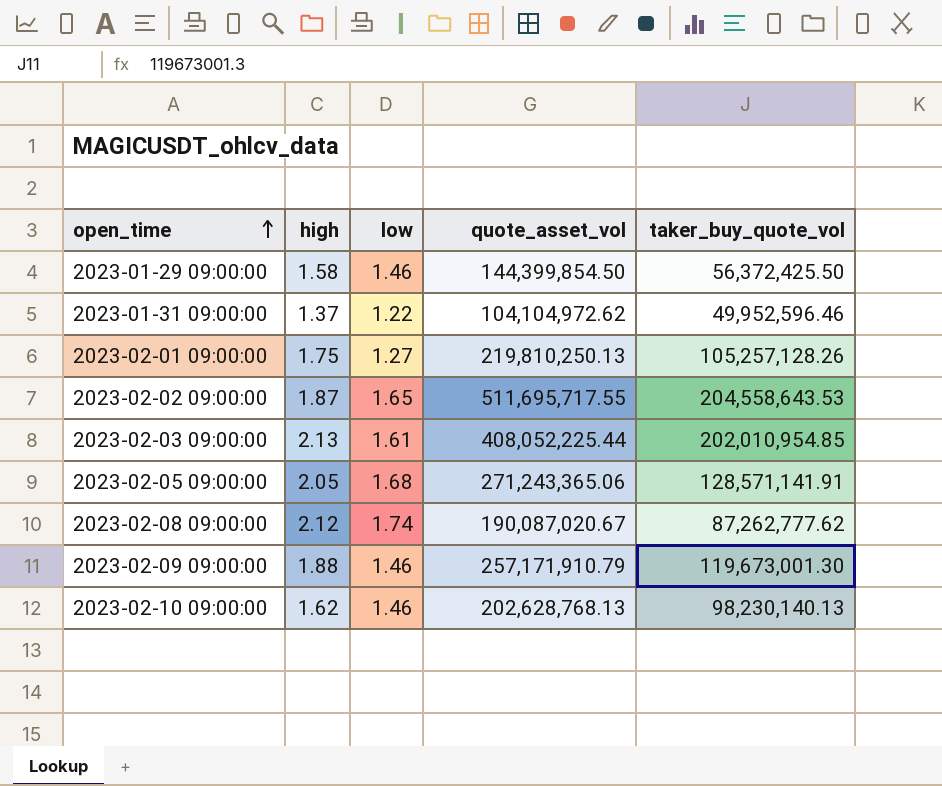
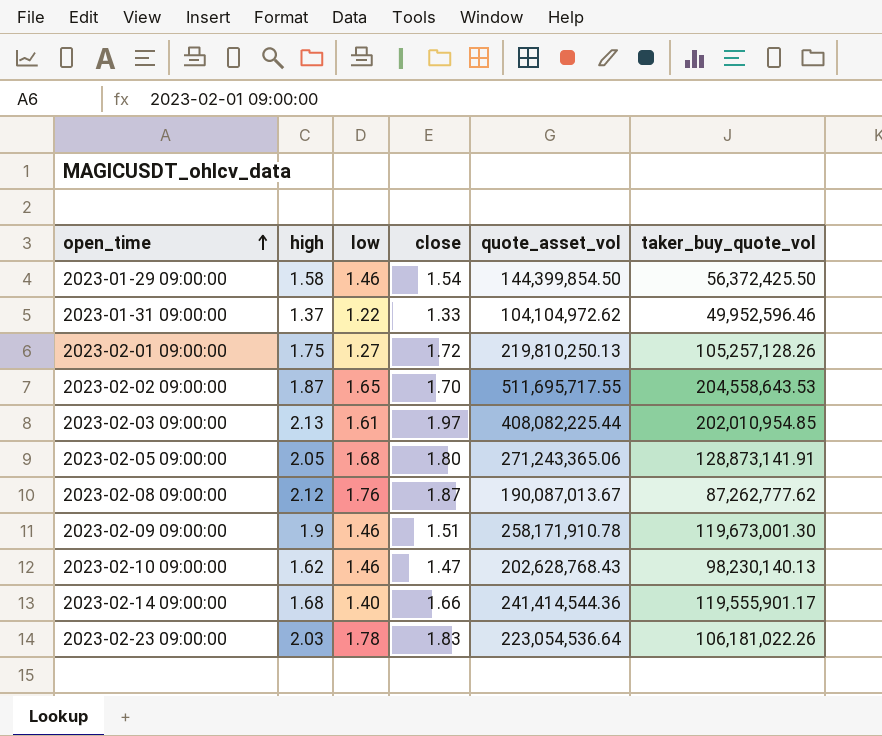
column close | position: none -> 4
2023-02-03 09:00:00 | quote_asset_vol: 408,052,225.44 -> 408,082,225.44
2023-02-05 09:00:00 | taker_buy_quote_vol: 128,571,141.91 -> 128,873,141.91
2023-02-08 09:00:00 | low: 1.74 -> 1.76
2023-02-08 09:00:00 | quote_asset_vol: 190,087,020.67 -> 190,087,013.67
2023-02-09 09:00:00 | high: 1.88 -> 1.9
2023-02-09 09:00:00 | quote_asset_vol: 257,171,910.79 -> 258,171,910.78
2023-02-10 09:00:00 | quote_asset_vol: 202,628,768.13 -> 202,628,768.43
row 2023-02-14 09:00:00: none -> 1.68 | 1.40 | 1.66 | 241,414,544.36 | 119,555,901.17
row 2023-02-23 09:00:00: none -> 2.03 | 1.78 | 1.83 | 223,054,536.64 | 106,181,022.26

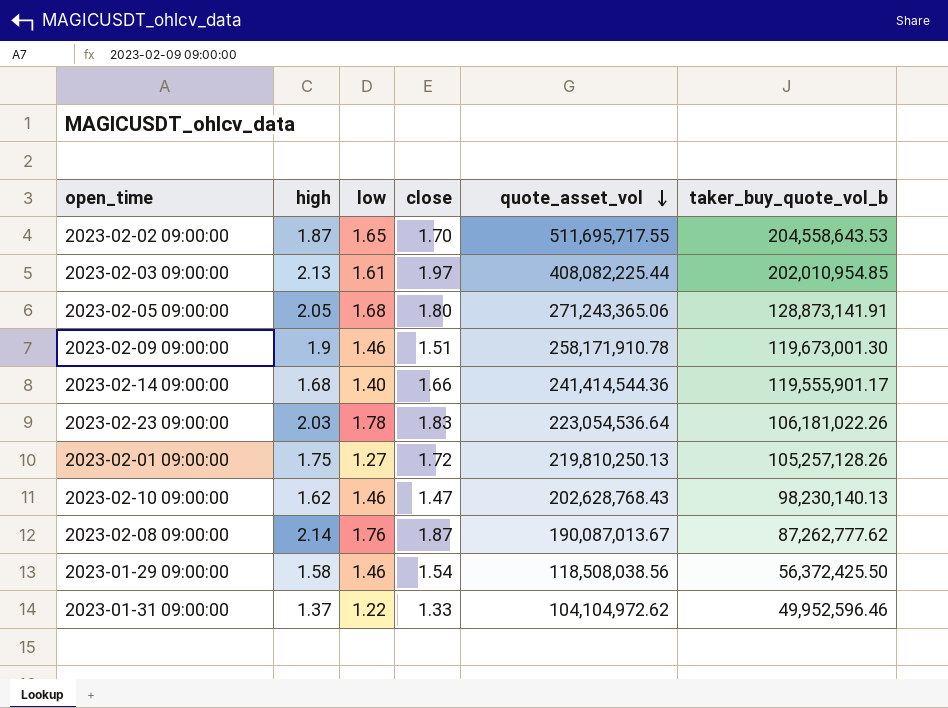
row order: open_time ascending -> quote_asset_vol descending
column name: taker_buy_quote_vol -> taker_buy_quote_vol_b
2023-02-08 09:00:00 | high: 2.12 -> 2.14
2023-01-29 09:00:00 | quote_asset_vol: 144,399,854.50 -> 118,508,038.56

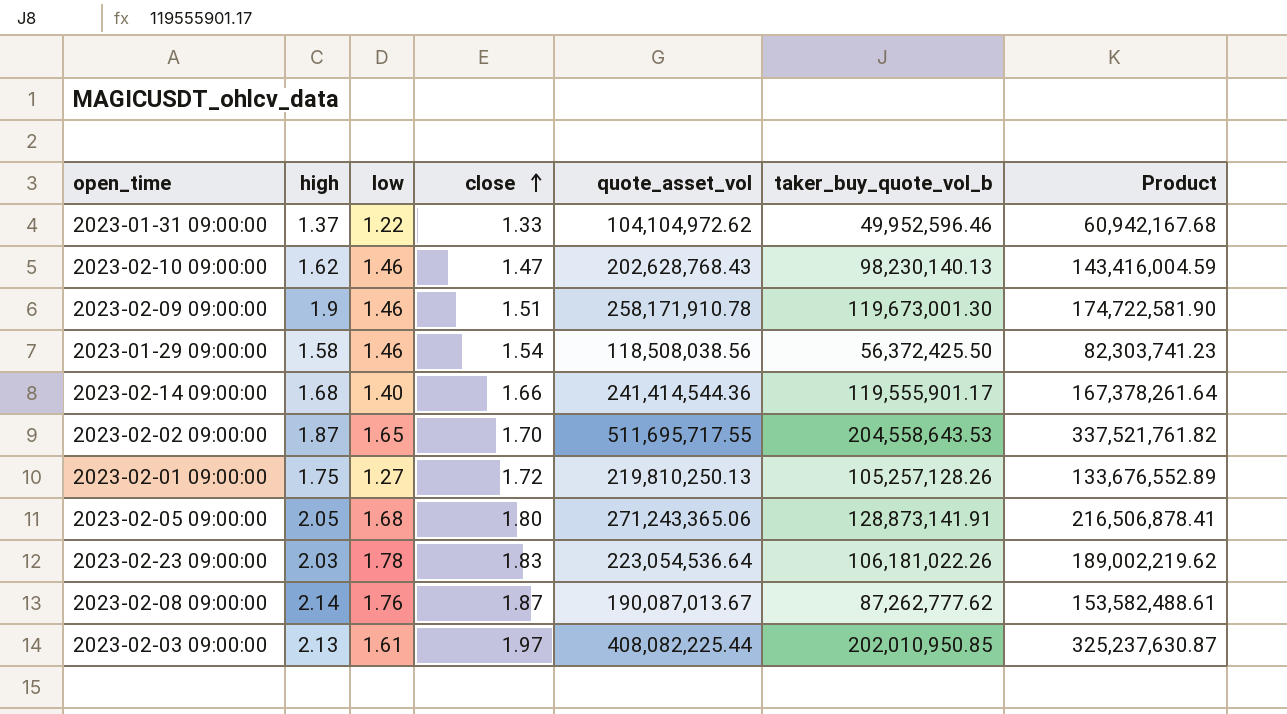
row order: quote_asset_vol descending -> close ascending
column Product | formula: none -> [low] * [taker_buy_quote_vol_b]
2023-02-03 09:00:00 | taker_buy_quote_vol_b: 202,010,954.85 -> 202,010,950.85

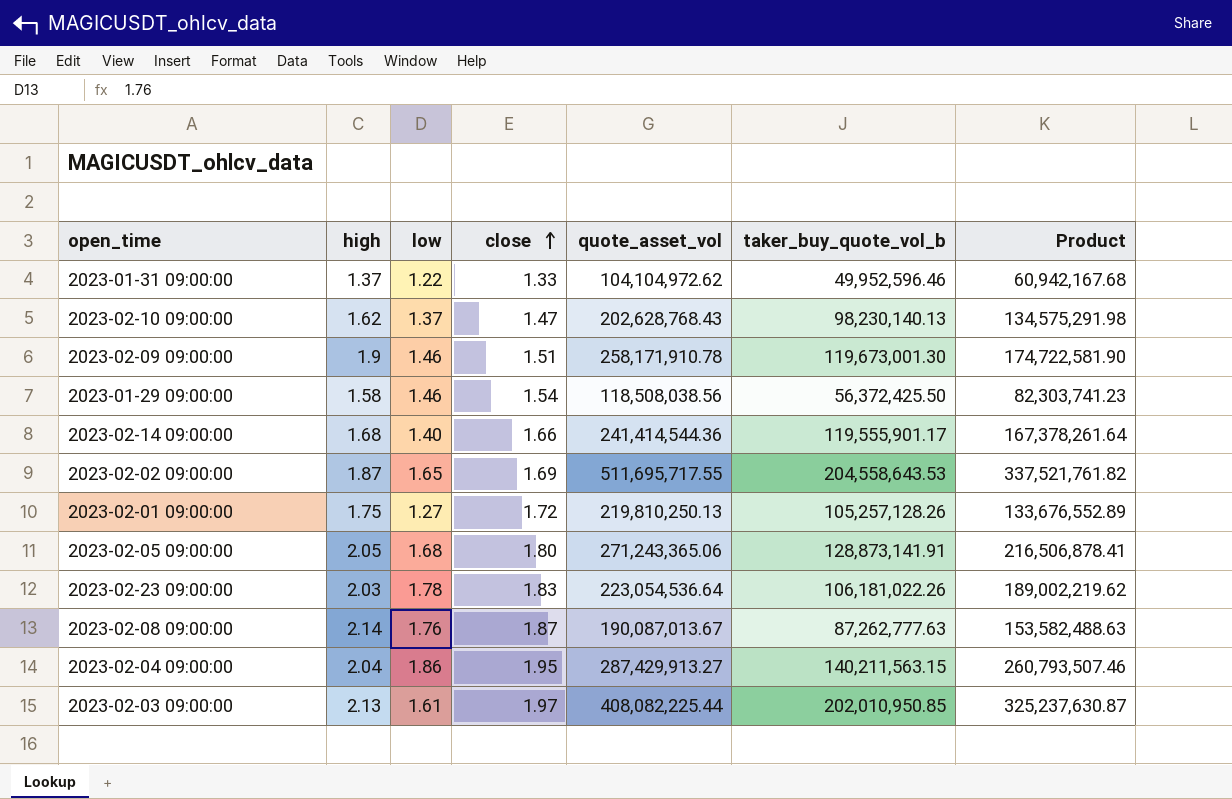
2023-02-10 09:00:00 | low: 1.46 -> 1.37
2023-02-10 09:00:00 | Product: 143,416,004.59 -> 134,575,291.98
2023-02-02 09:00:00 | close: 1.70 -> 1.69
2023-02-08 09:00:00 | taker_buy_quote_vol_b: 87,262,777.62 -> 87,262,777.63
2023-02-08 09:00:00 | Product: 153,582,488.61 -> 153,582,488.63
row 2023-02-04 09:00:00: none -> 2.04 | 1.86 | 1.95 | 287,429,913.27 | 140,211,563.15 | 260,793,507.46

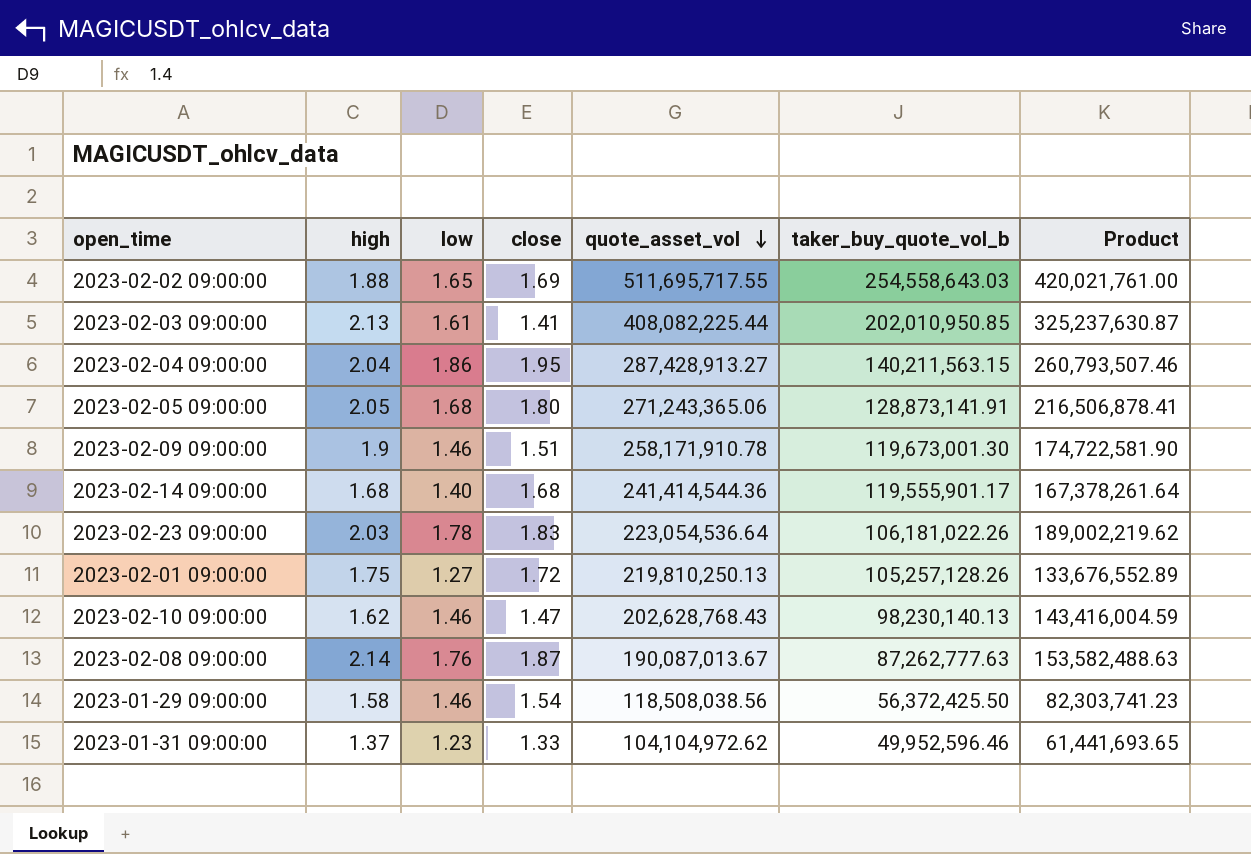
row order: close ascending -> quote_asset_vol descending
2023-02-02 09:00:00 | high: 1.87 -> 1.88
2023-02-02 09:00:00 | taker_buy_quote_vol_b: 204,558,643.53 -> 254,558,643.03
2023-02-02 09:00:00 | Product: 337,521,761.82 -> 420,021,761.00
2023-02-03 09:00:00 | close: 1.97 -> 1.41
2023-02-04 09:00:00 | quote_asset_vol: 287,429,913.27 -> 287,428,913.27
2023-02-14 09:00:00 | close: 1.66 -> 1.68
2023-02-10 09:00:00 | low: 1.37 -> 1.46
2023-02-10 09:00:00 | Product: 134,575,291.98 -> 143,416,004.59
2023-01-31 09:00:00 | low: 1.22 -> 1.23
2023-01-31 09:00:00 | Product: 60,942,167.68 -> 61,441,693.65

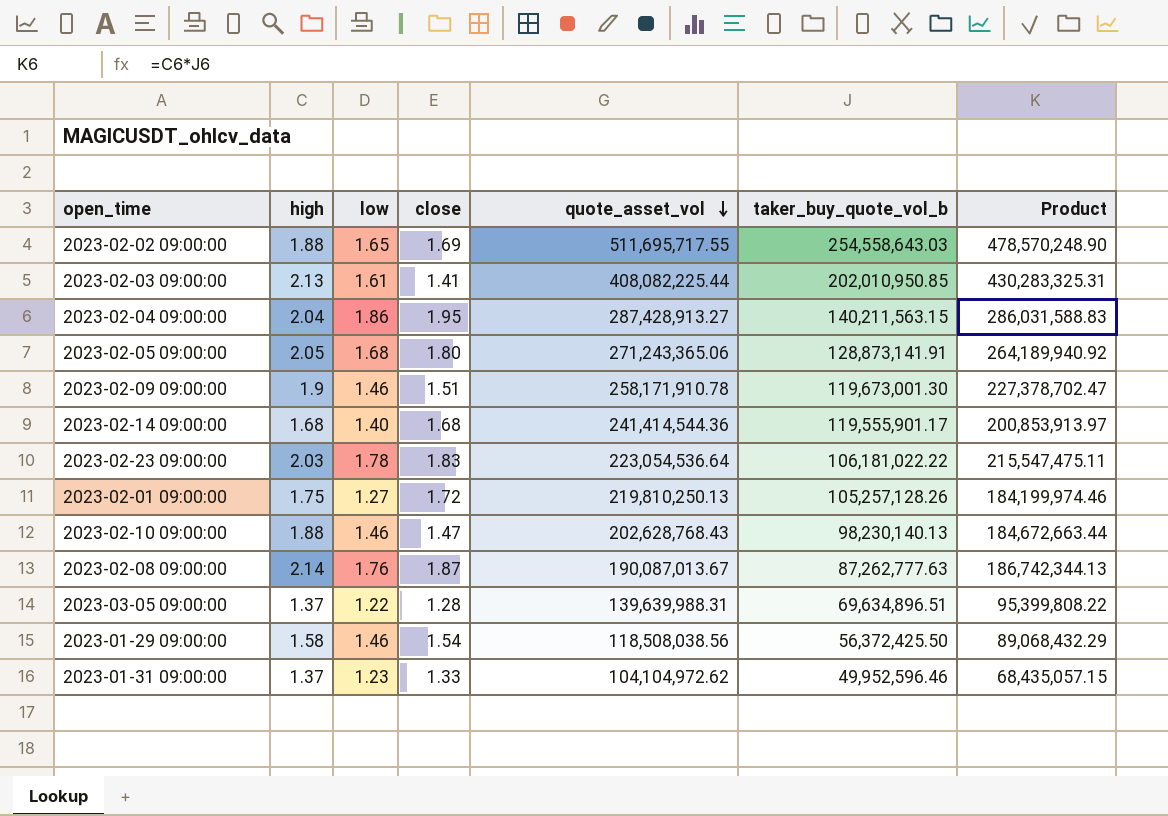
column Product | formula: [low] * [taker_buy_quote_vol_b] -> [high] * [taker_buy_quote_vol_b]
2023-02-23 09:00:00 | taker_buy_quote_vol_b: 106,181,022.26 -> 106,181,022.22
2023-02-10 09:00:00 | high: 1.62 -> 1.88
row 2023-03-05 09:00:00: none -> 1.37 | 1.22 | 1.28 | 139,639,988.31 | 69,634,896.51 | 95,399,808.22

